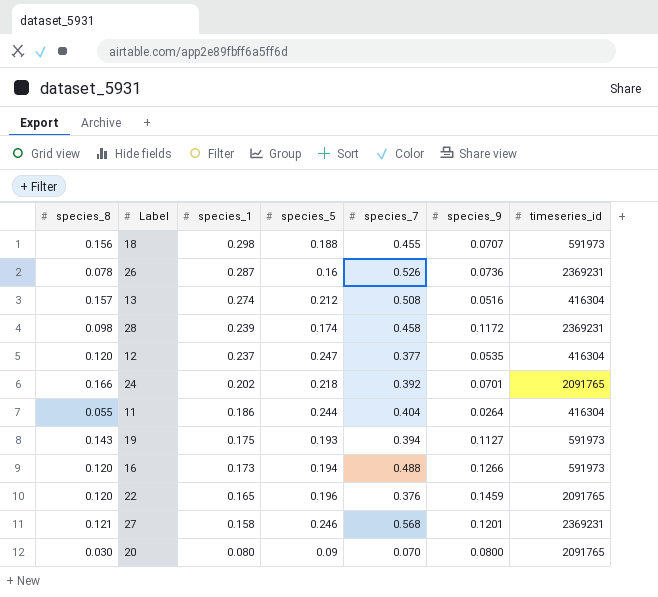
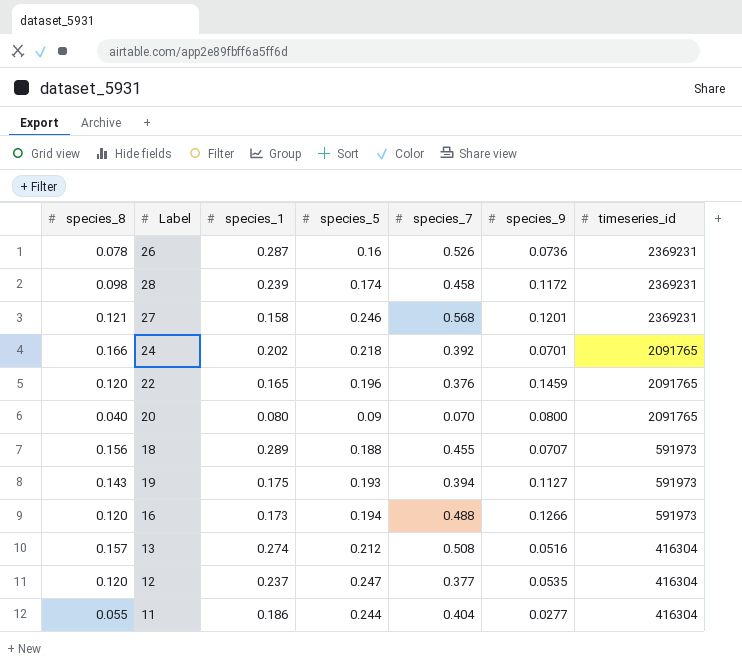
row order: species_1 descending -> timeseries_id descending
20 | species_8: 0.030 -> 0.040
18 | species_1: 0.298 -> 0.289
11 | species_9: 0.0264 -> 0.0277

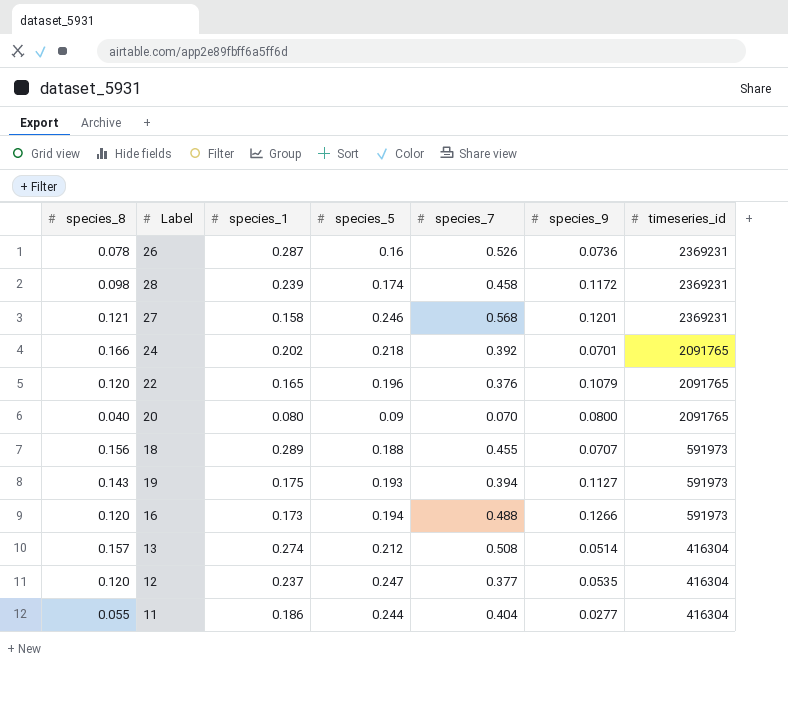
22 | species_9: 0.1459 -> 0.1079
13 | species_9: 0.0516 -> 0.0514

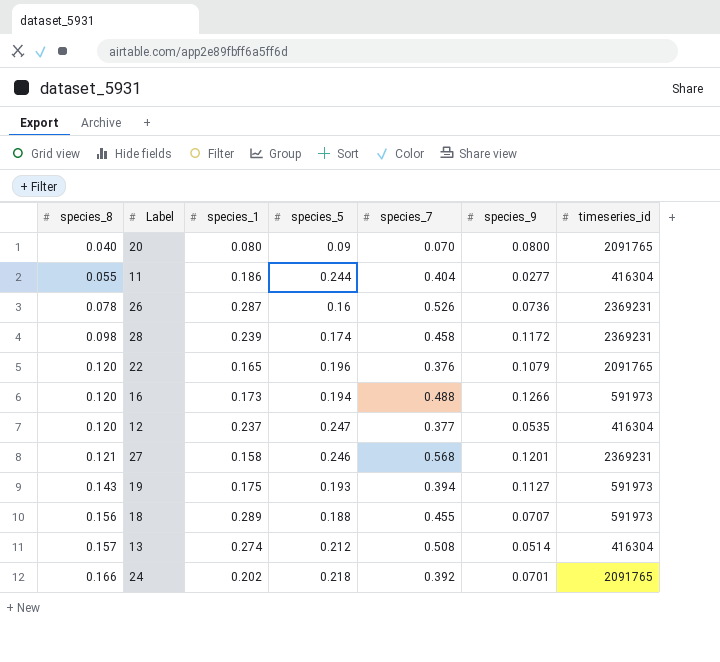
row order: timeseries_id descending -> species_8 ascending

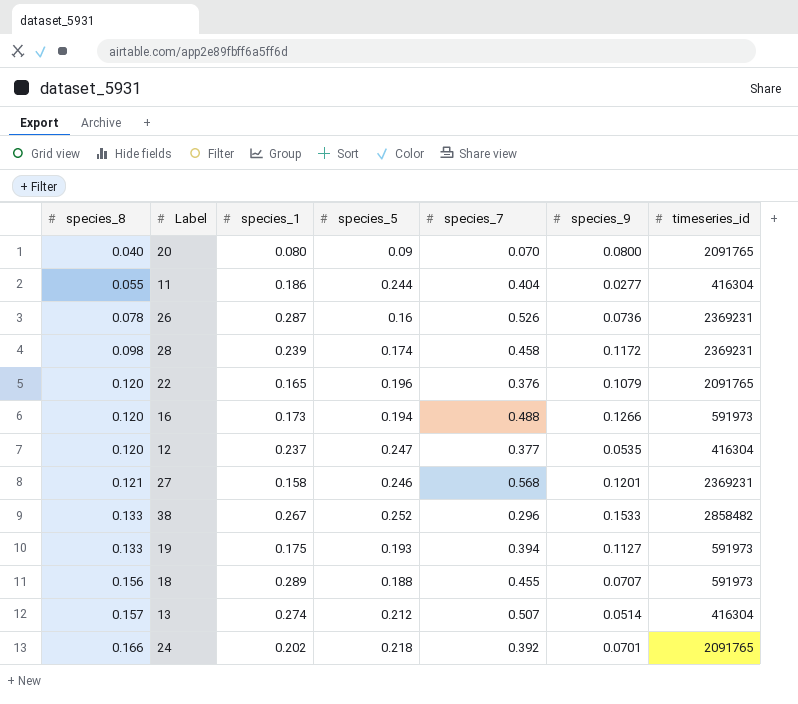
row 38: none -> 0.133 | 0.267 | 0.252 | 0.296 | 0.1533 | 2858482
19 | species_8: 0.143 -> 0.133
13 | species_7: 0.508 -> 0.507

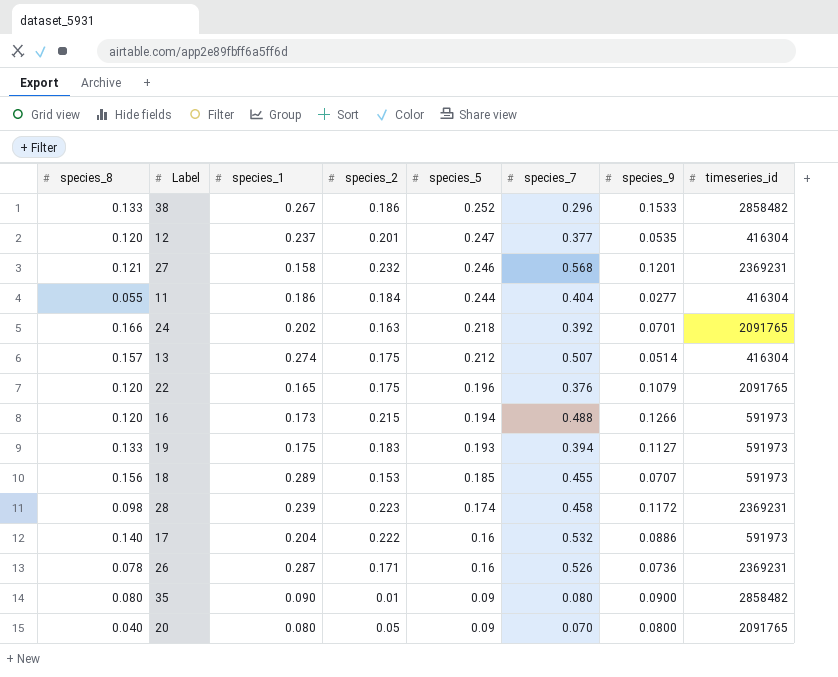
row order: species_8 ascending -> species_5 descending
column species_2 | position: none -> 4
18 | species_5: 0.188 -> 0.185
row 17: none -> 0.140 | 0.204 | 0.222 | 0.16 | 0.532 | 0.0886 | 591973
row 35: none -> 0.080 | 0.090 | 0.01 | 0.09 | 0.080 | 0.0900 | 2858482

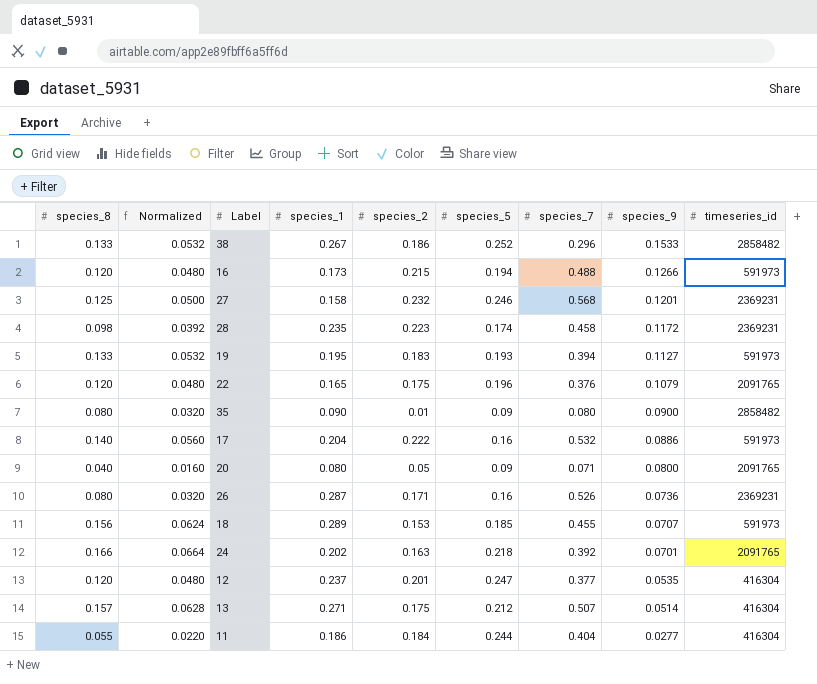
row order: species_5 descending -> species_9 descending
column Normalized | formula: none -> [species_8] * 0.4
27 | species_8: 0.121 -> 0.125
28 | species_1: 0.239 -> 0.235
19 | species_1: 0.175 -> 0.195
20 | species_7: 0.070 -> 0.071
26 | species_8: 0.078 -> 0.080
13 | species_1: 0.274 -> 0.271

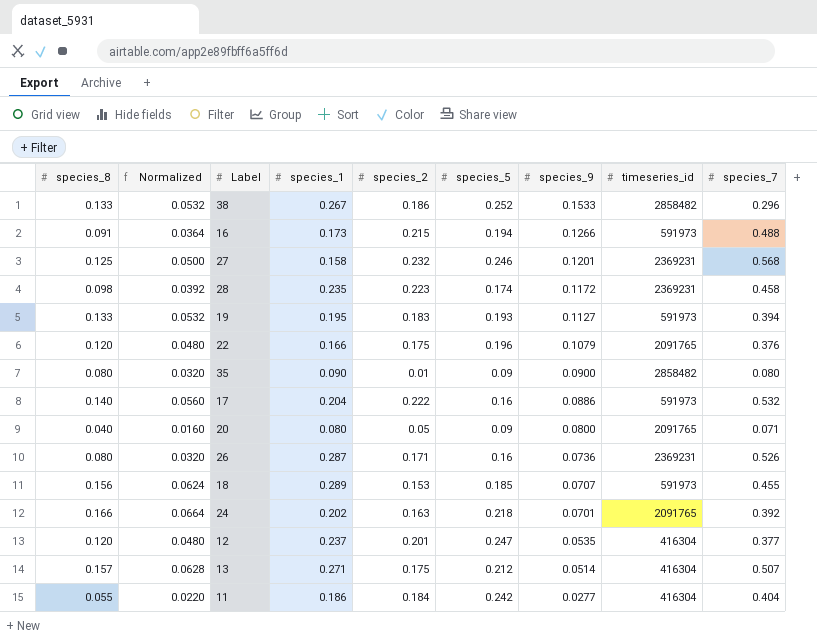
column species_7 | position: 7 -> 9
16 | species_8: 0.120 -> 0.091
16 | Normalized: 0.0480 -> 0.0364
22 | species_1: 0.165 -> 0.166
11 | species_5: 0.244 -> 0.242

